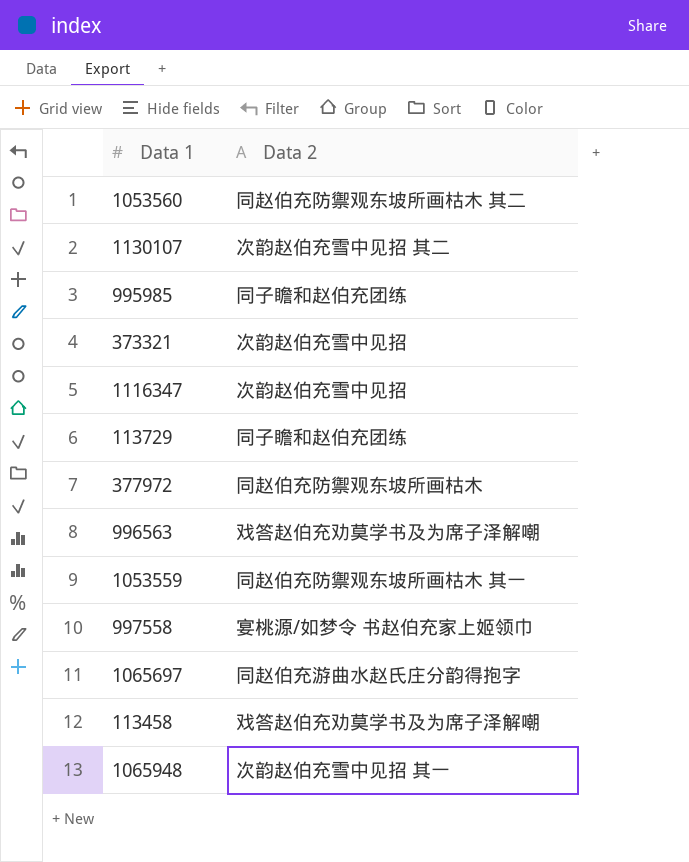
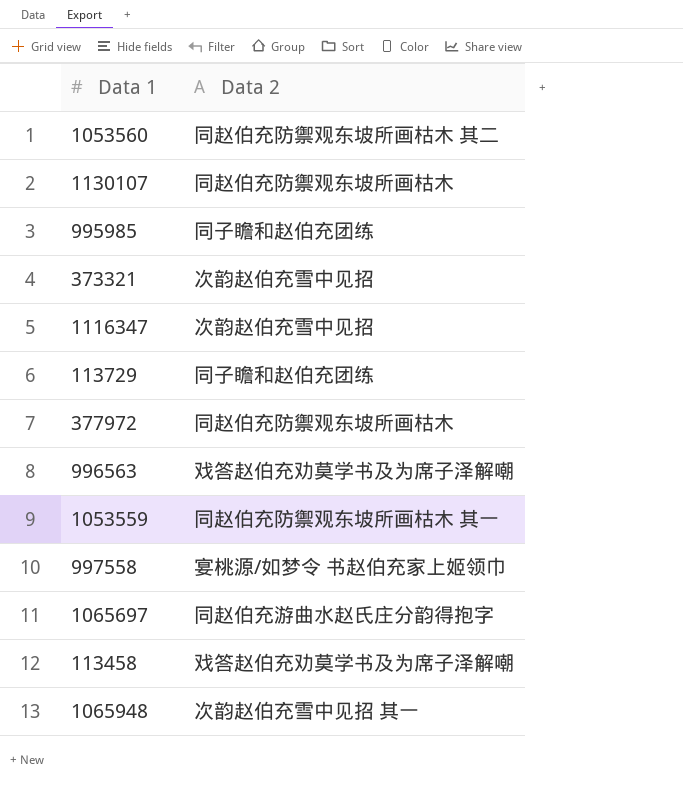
1130107 | Data 2: 次韵赵伯充雪中见招 其二 -> 同赵伯充防禦观东坡所画枯木

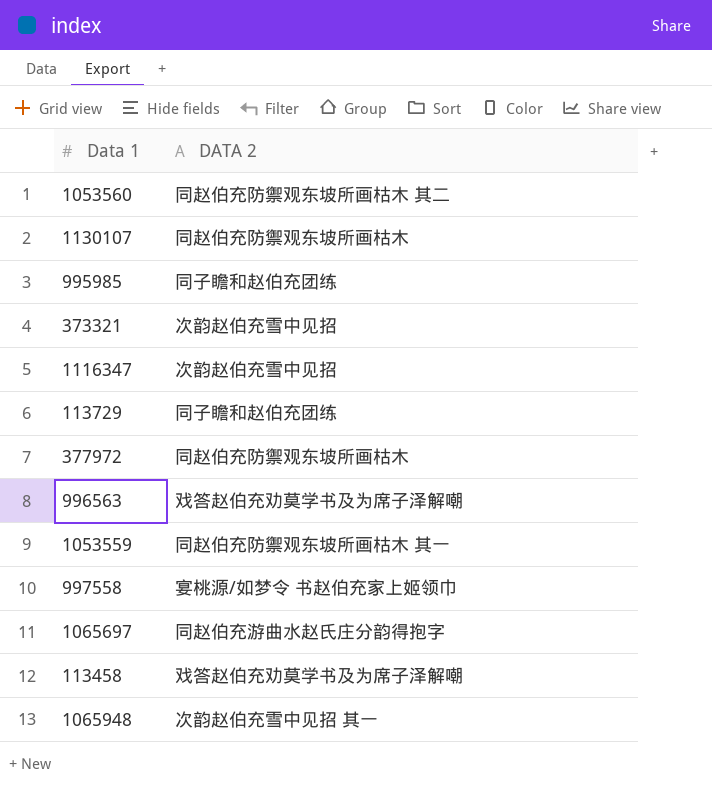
column name: Data 2 -> DATA 2

